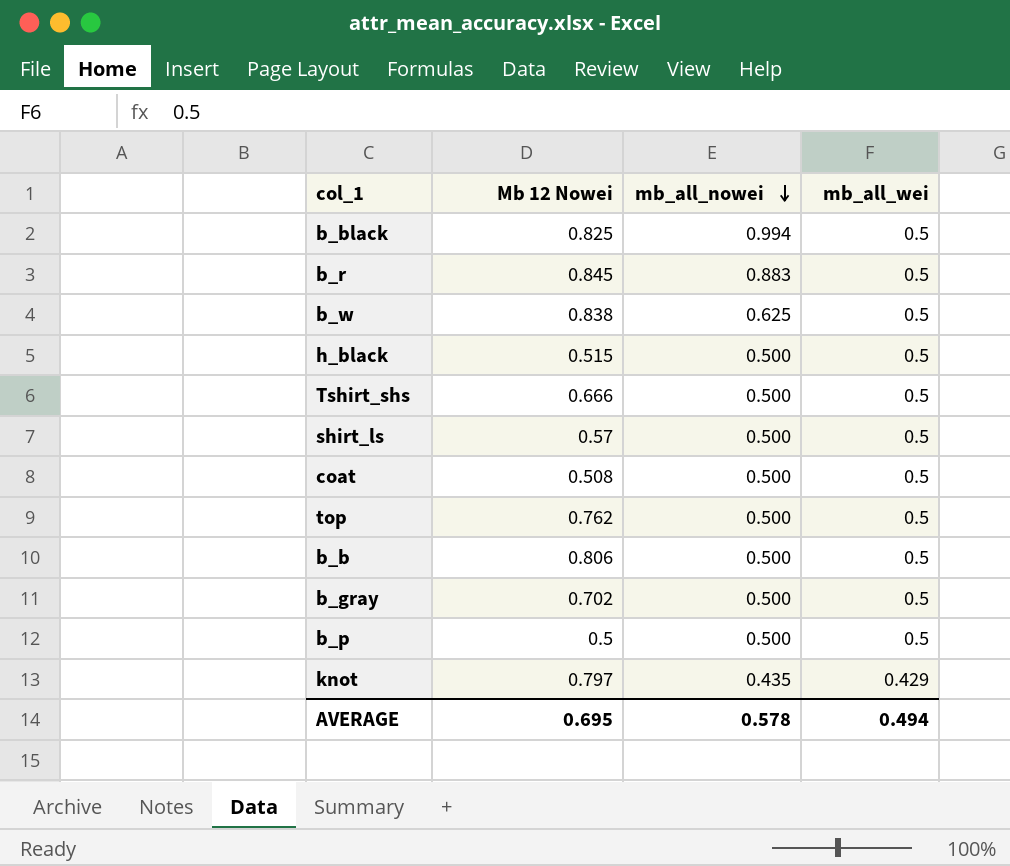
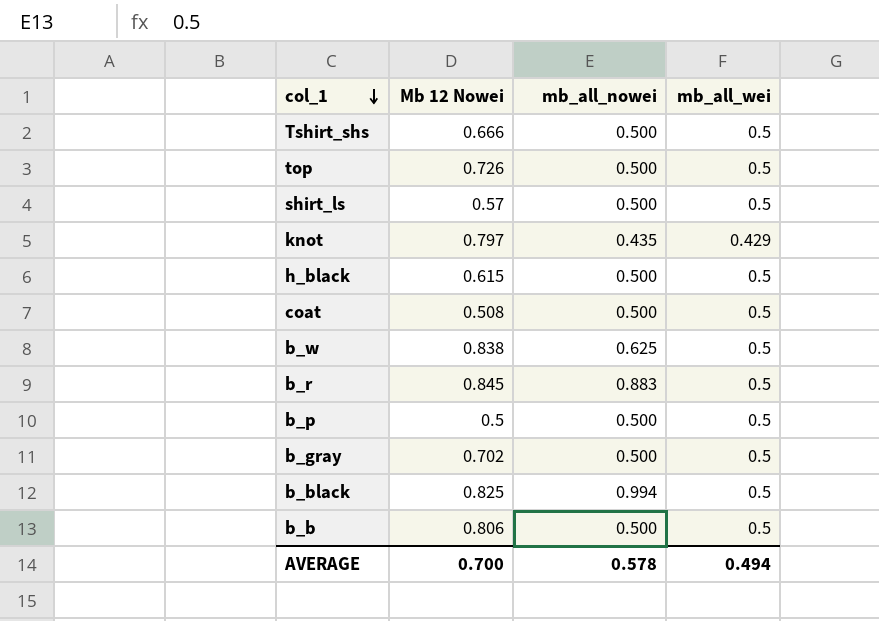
row order: mb_all_nowei descending -> col_1 descending
top | Mb 12 Nowei: 0.762 -> 0.726
h_black | Mb 12 Nowei: 0.515 -> 0.615
AVERAGE | Mb 12 Nowei: 0.695 -> 0.700

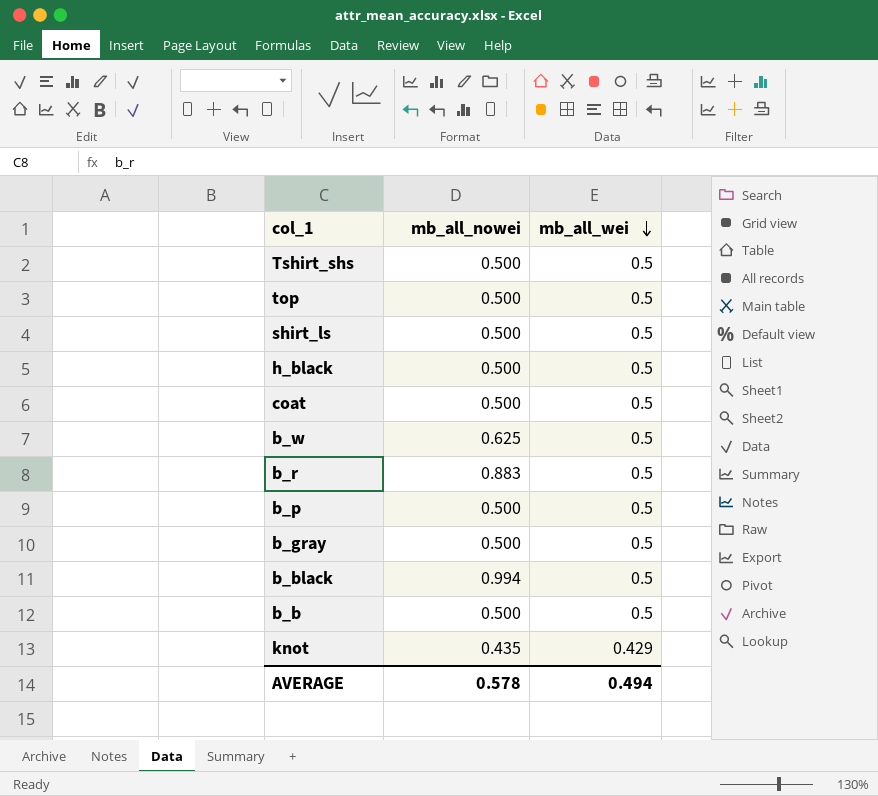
row order: col_1 descending -> mb_all_wei descending
column Mb 12 Nowei | position: 2 -> none

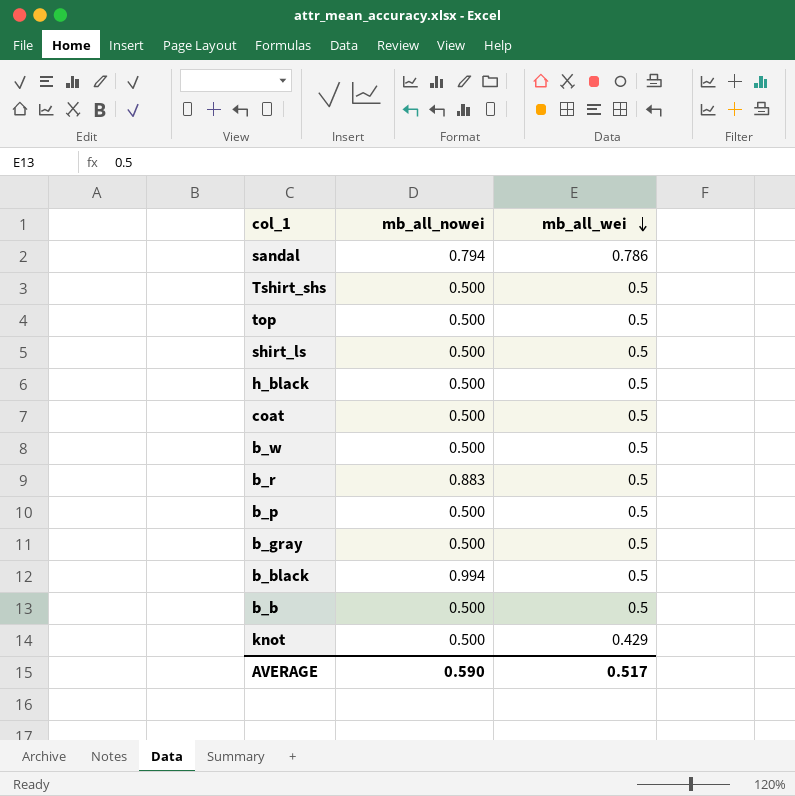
row sandal: none -> 0.794 | 0.786
b_w | mb_all_nowei: 0.625 -> 0.500
knot | mb_all_nowei: 0.435 -> 0.500
AVERAGE | mb_all_nowei: 0.578 -> 0.590
AVERAGE | mb_all_wei: 0.494 -> 0.517

